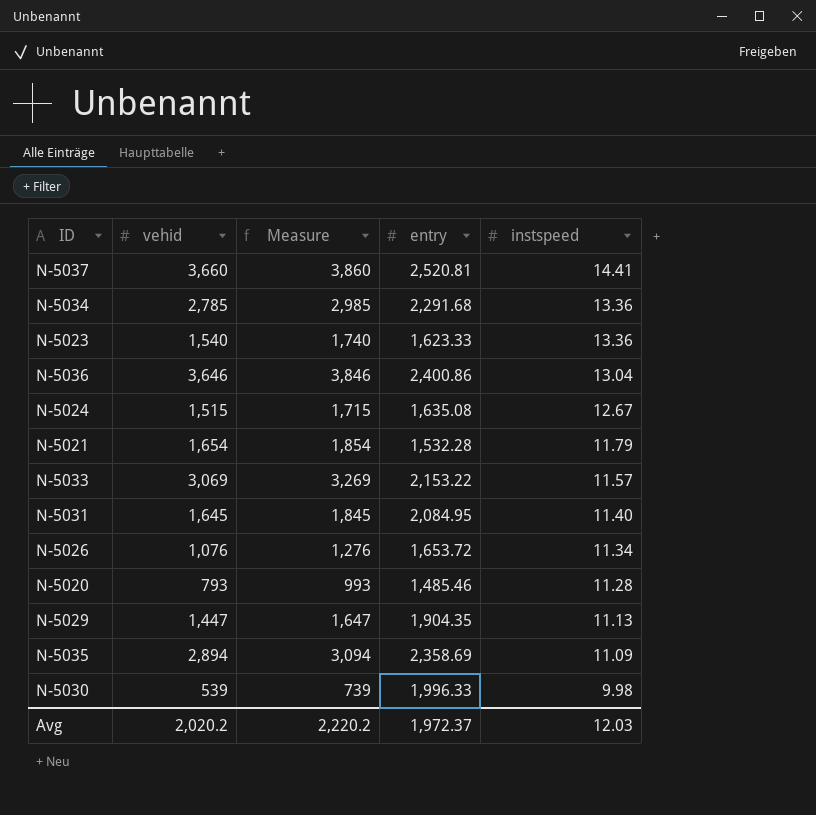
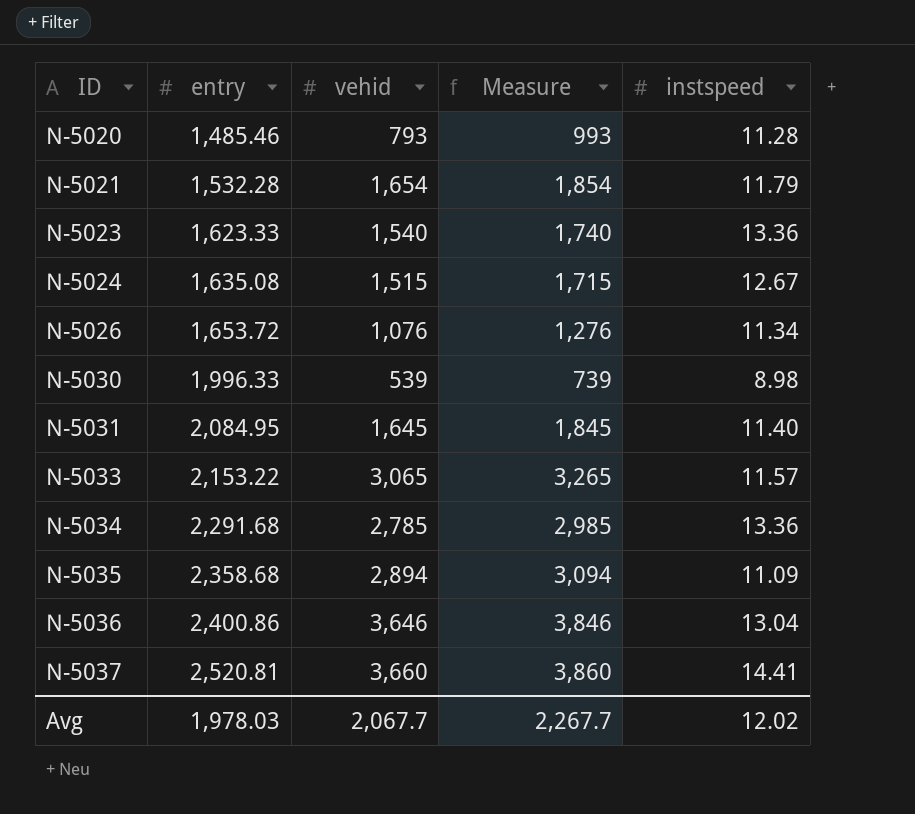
row order: instspeed descending -> ID ascending
column entry | position: 4 -> 2
row N-5029: 1,447 | 1,647 | 1,904.35 | 11.13 -> none
N-5030 | instspeed: 9.98 -> 8.98
N-5033 | vehid: 3,069 -> 3,065
N-5033 | Measure: 3,269 -> 3,265
N-5035 | entry: 2,358.69 -> 2,358.68
Avg | entry: 1,972.37 -> 1,978.03
Avg | vehid: 2,020.2 -> 2,067.7
Avg | Measure: 2,220.2 -> 2,267.7
Avg | instspeed: 12.03 -> 12.02

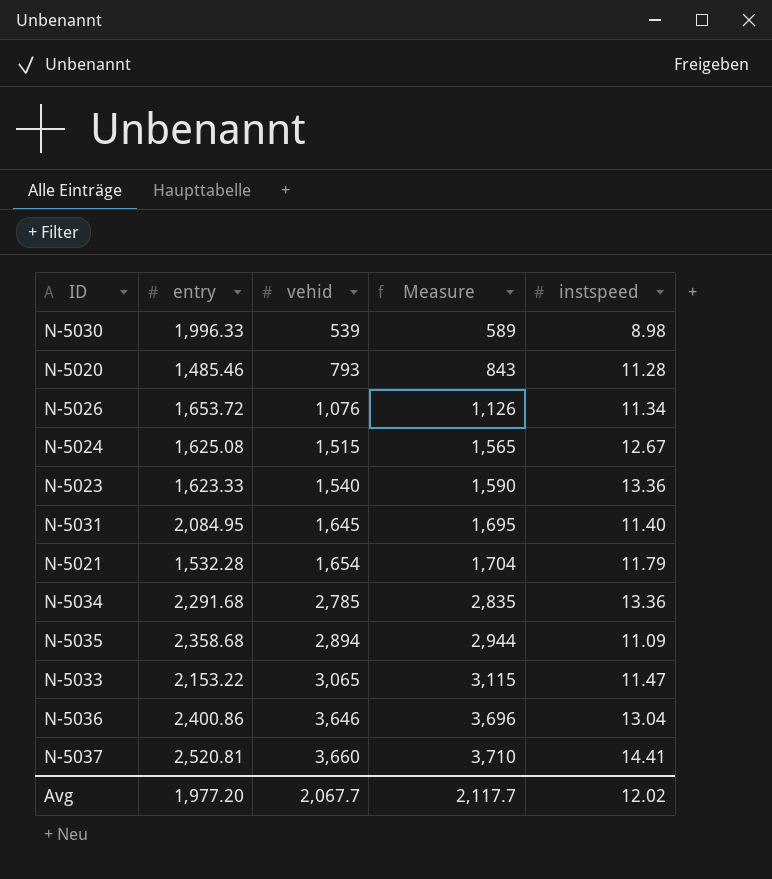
row order: ID ascending -> vehid ascending
column Measure | formula: [vehid] + 200 -> [vehid] + 50
N-5024 | entry: 1,635.08 -> 1,625.08
N-5033 | instspeed: 11.57 -> 11.47
Avg | entry: 1,978.03 -> 1,977.20
Avg | Measure: 2,267.7 -> 2,117.7

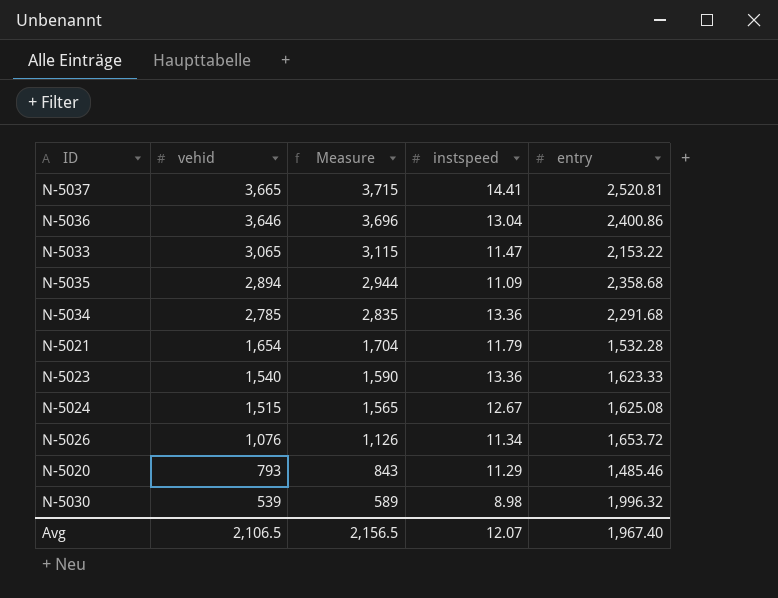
row order: vehid ascending -> vehid descending
column entry | position: 2 -> 5
row N-5031: 2,084.95 | 1,645 | 1,695 | 11.40 -> none
N-5037 | vehid: 3,660 -> 3,665
N-5037 | Measure: 3,710 -> 3,715
N-5020 | instspeed: 11.28 -> 11.29
N-5030 | entry: 1,996.33 -> 1,996.32
Avg | vehid: 2,067.7 -> 2,106.5
Avg | Measure: 2,117.7 -> 2,156.5
Avg | instspeed: 12.02 -> 12.07
Avg | entry: 1,977.20 -> 1,967.40

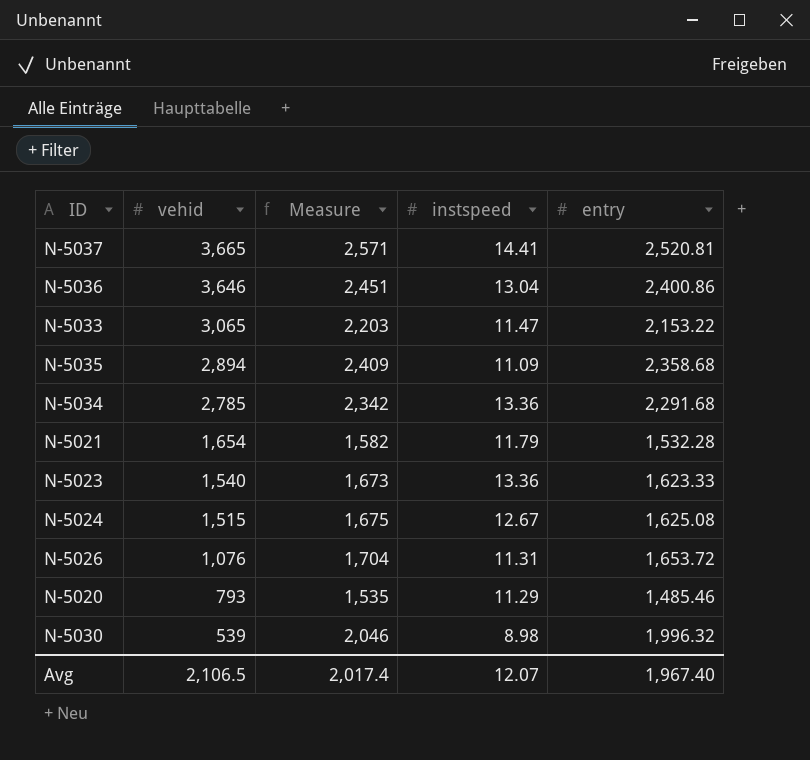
column Measure | formula: [vehid] + 50 -> [entry] + 50
N-5026 | instspeed: 11.34 -> 11.31
Avg | Measure: 2,156.5 -> 2,017.4

